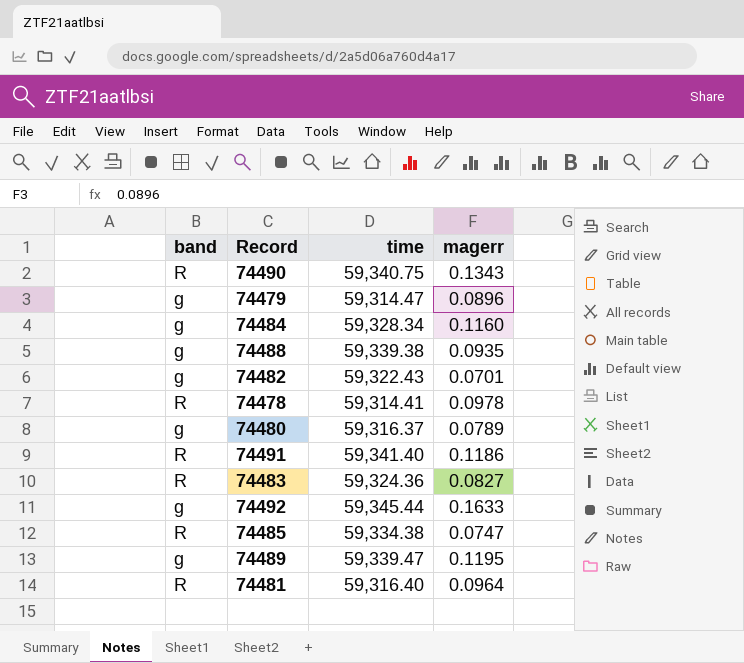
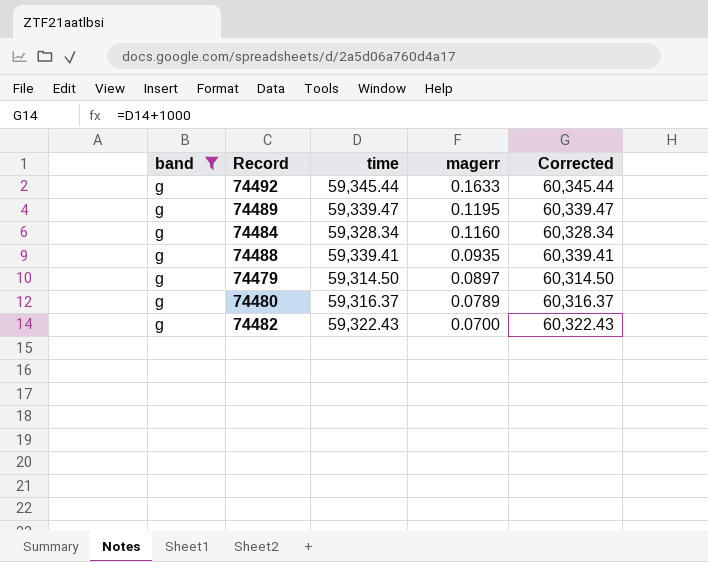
filter: none -> band = g
row order: none -> magerr descending
column Corrected | formula: none -> [time] + 1000
74488 | time: 59,339.38 -> 59,339.41
74479 | time: 59,314.47 -> 59,314.50
74479 | magerr: 0.0896 -> 0.0897
74482 | magerr: 0.0701 -> 0.0700

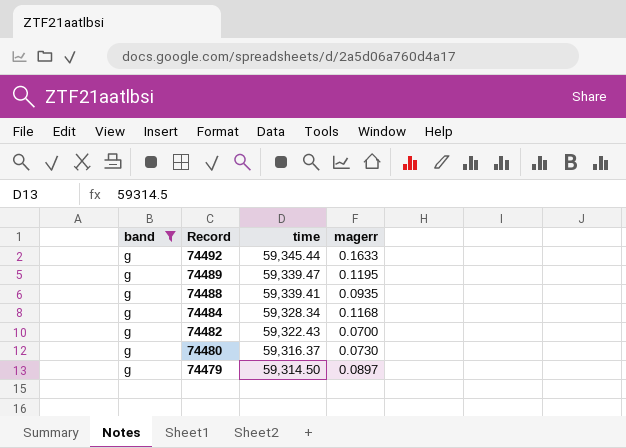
row order: magerr descending -> Record descending
column Corrected | formula: [time] + 1000 -> none
74484 | magerr: 0.1160 -> 0.1168
74480 | magerr: 0.0789 -> 0.0730

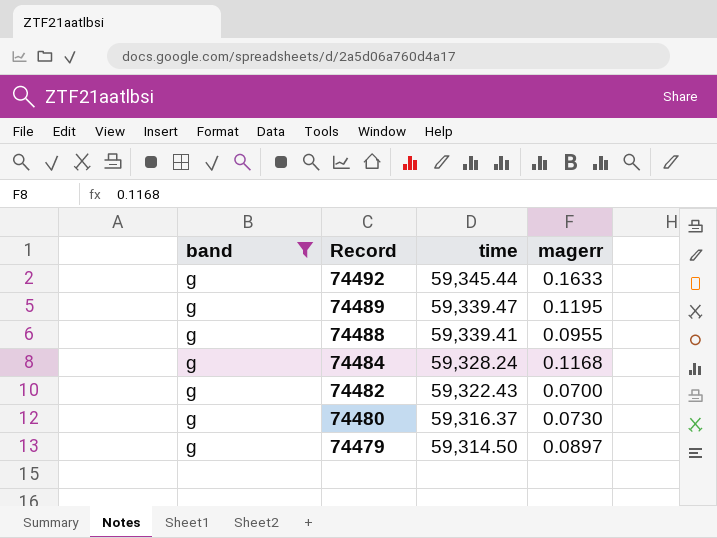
74488 | magerr: 0.0935 -> 0.0955
74484 | time: 59,328.34 -> 59,328.24

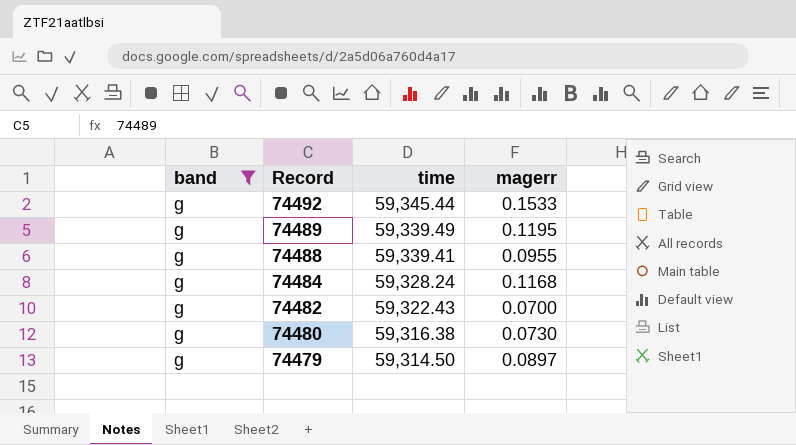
74492 | magerr: 0.1633 -> 0.1533
74489 | time: 59,339.47 -> 59,339.49
74480 | time: 59,316.37 -> 59,316.38

